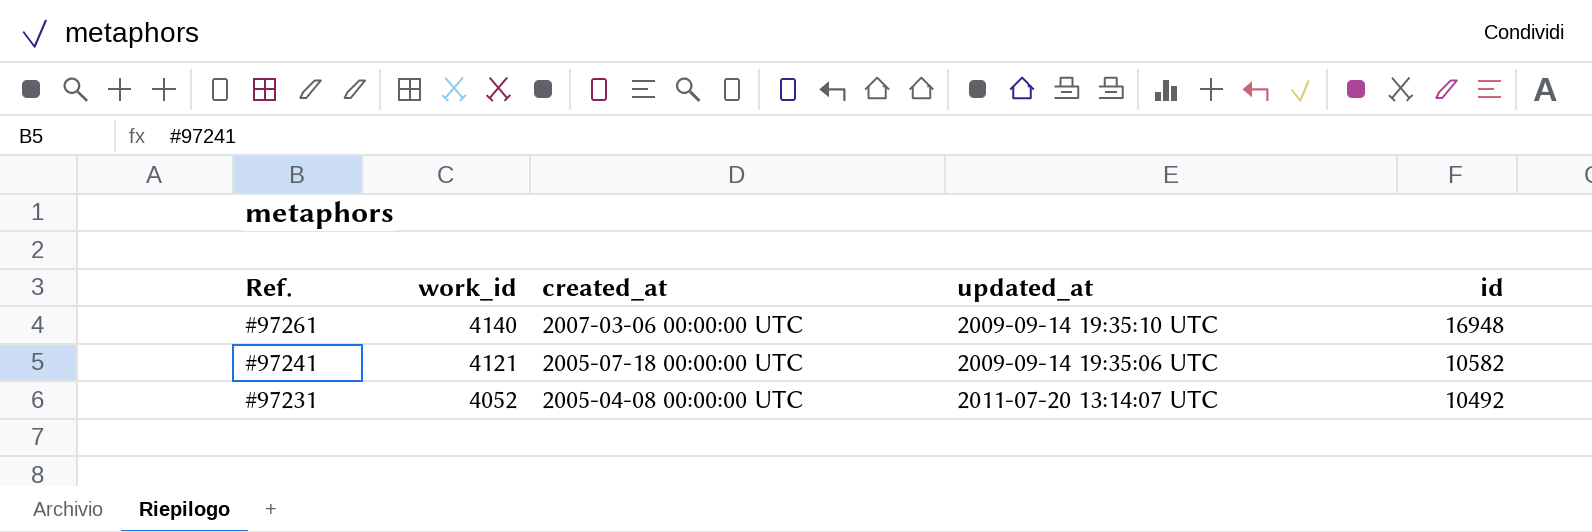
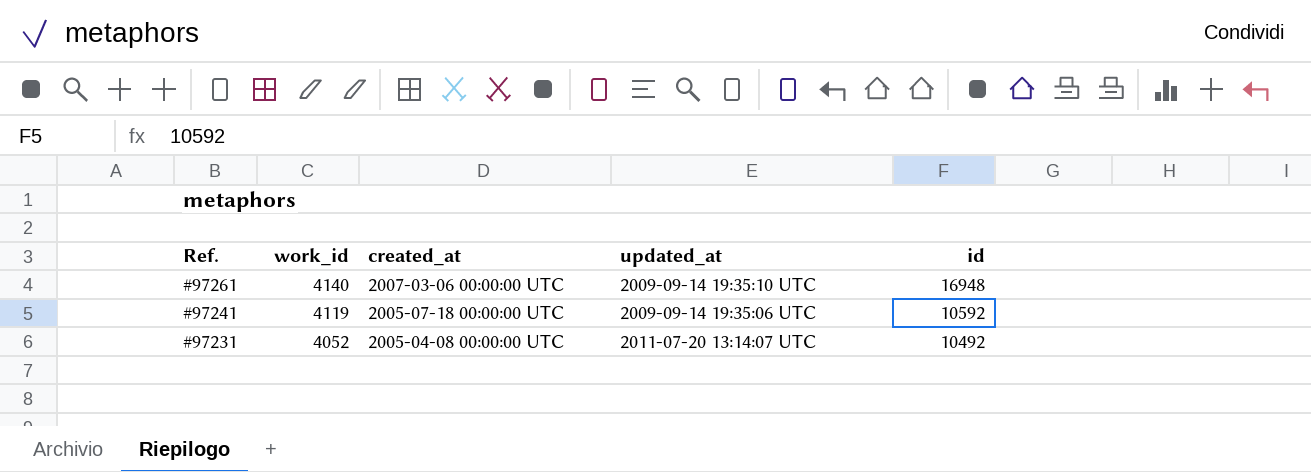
#97241 | work_id: 4121 -> 4119
#97241 | id: 10582 -> 10592

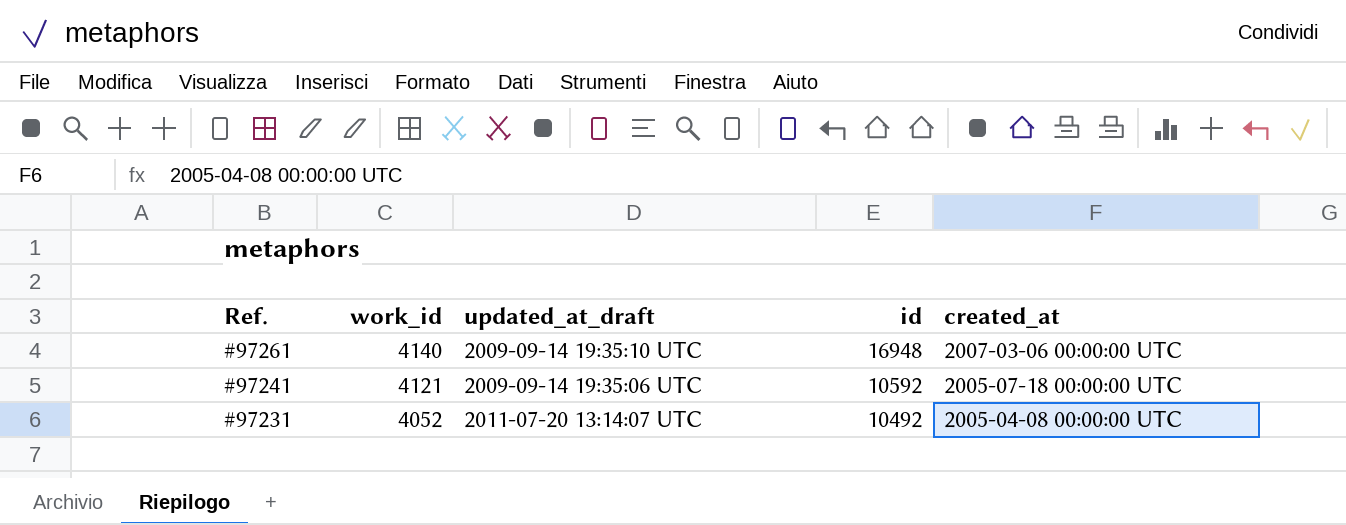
column name: updated_at -> updated_at_draft
column created_at | position: 3 -> 5
#97241 | work_id: 4119 -> 4121

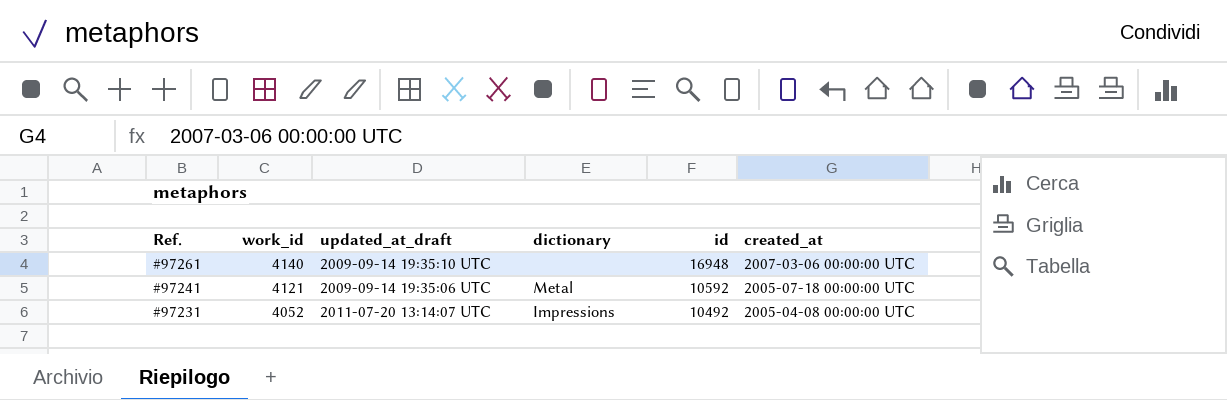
column dictionary | position: none -> 4

